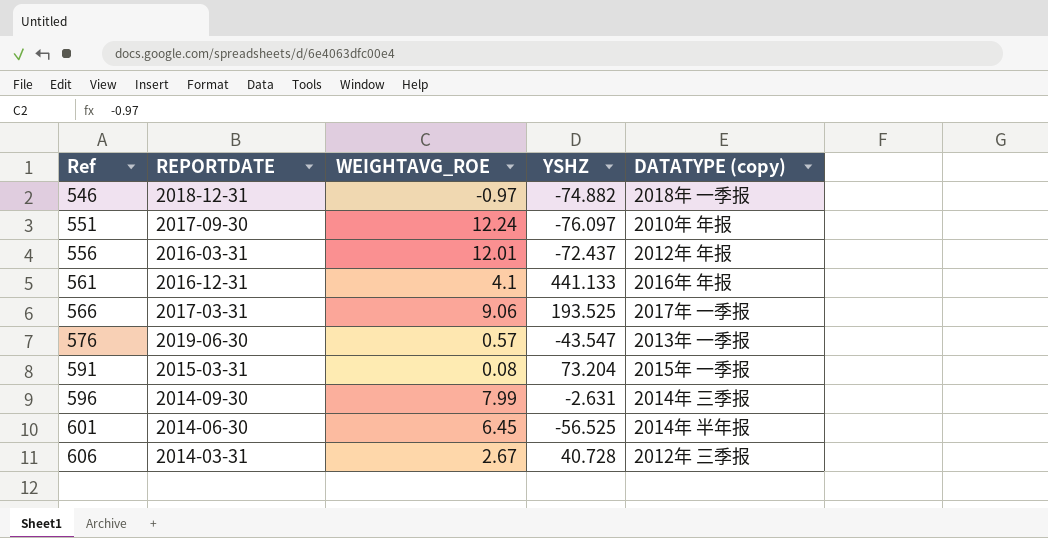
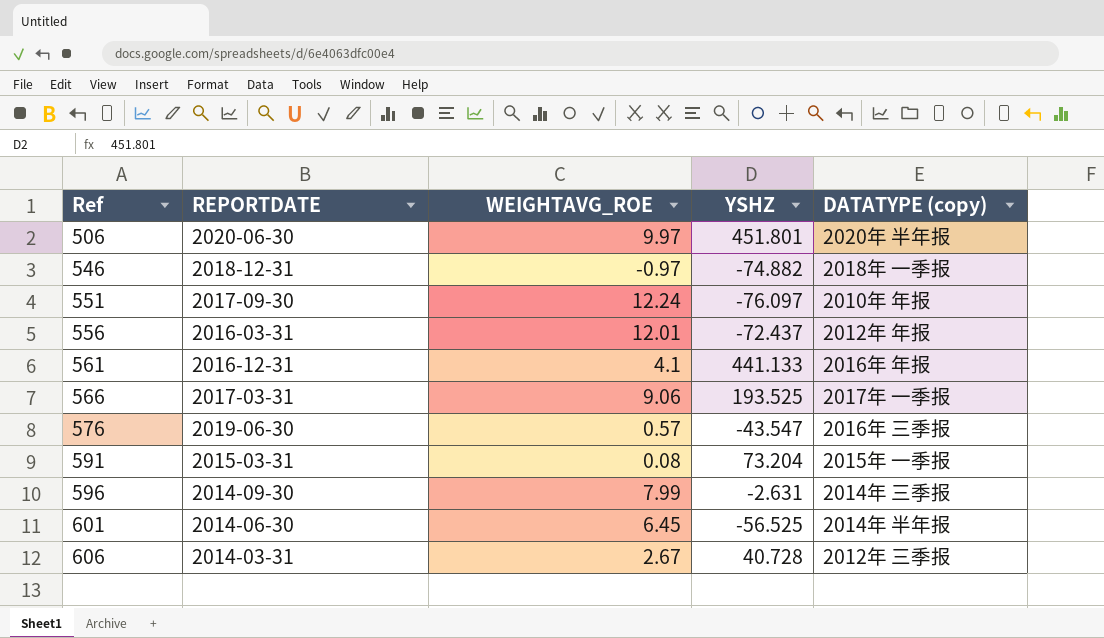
row 506: none -> 2020-06-30 | 9.97 | 451.801 | 2020年 半年报
576 | DATATYPE (copy): 2013年 一季报 -> 2016年 三季报

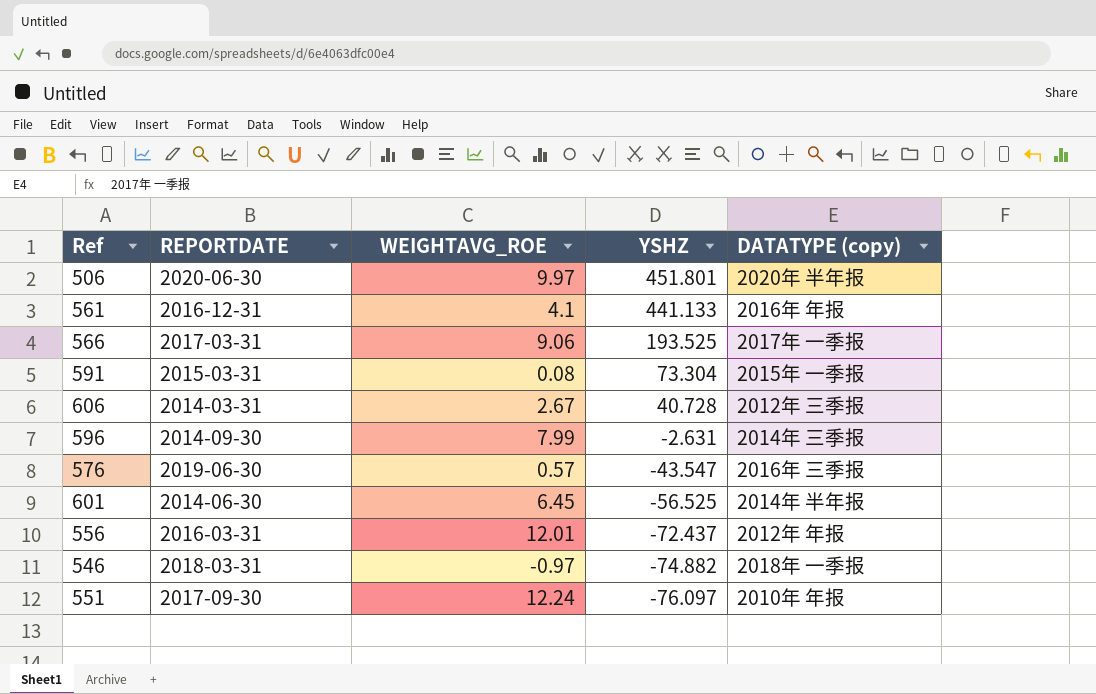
row order: Ref ascending -> YSHZ descending
591 | YSHZ: 73.204 -> 73.304
546 | REPORTDATE: 2018-12-31 -> 2018-03-31

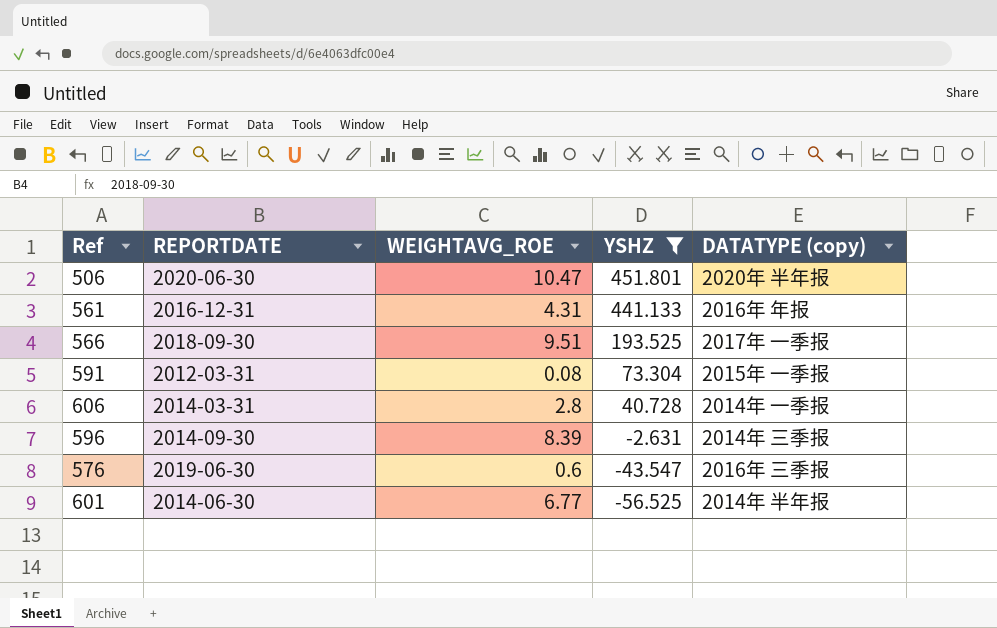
filter: none -> YSHZ >= -56.525
506 | WEIGHTAVG_ROE: 9.97 -> 10.47
561 | WEIGHTAVG_ROE: 4.1 -> 4.31
566 | REPORTDATE: 2017-03-31 -> 2018-09-30
566 | WEIGHTAVG_ROE: 9.06 -> 9.51
591 | REPORTDATE: 2015-03-31 -> 2012-03-31
606 | WEIGHTAVG_ROE: 2.67 -> 2.8
606 | DATATYPE (copy): 2012年 三季报 -> 2014年 一季报
596 | WEIGHTAVG_ROE: 7.99 -> 8.39
576 | WEIGHTAVG_ROE: 0.57 -> 0.6
601 | WEIGHTAVG_ROE: 6.45 -> 6.77

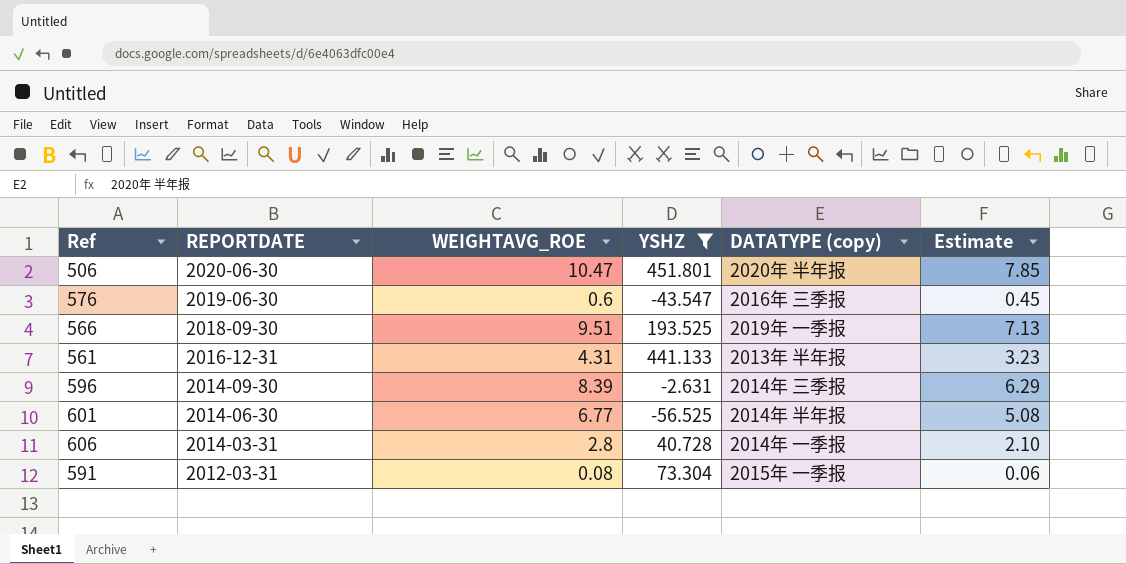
row order: YSHZ descending -> REPORTDATE descending
column Estimate | formula: none -> [WEIGHTAVG_ROE] * 0.75
566 | DATATYPE (copy): 2017年 一季报 -> 2019年 一季报
561 | DATATYPE (copy): 2016年 年报 -> 2013年 半年报

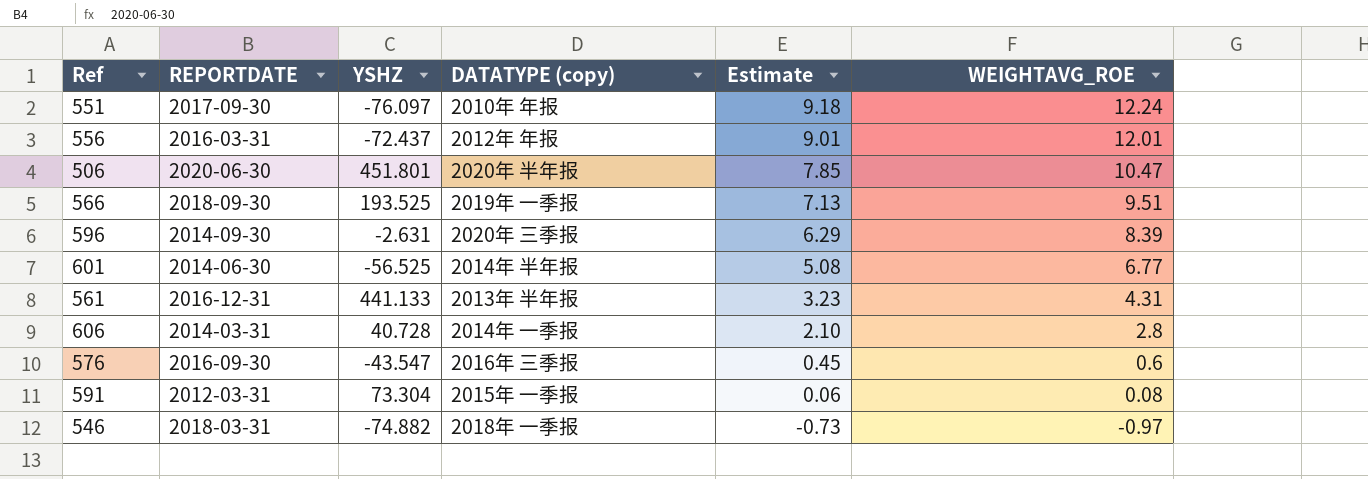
filter: YSHZ >= -56.525 -> none
row order: REPORTDATE descending -> Estimate descending
column WEIGHTAVG_ROE | position: 3 -> 6
596 | DATATYPE (copy): 2014年 三季报 -> 2020年 三季报
576 | REPORTDATE: 2019-06-30 -> 2016-09-30

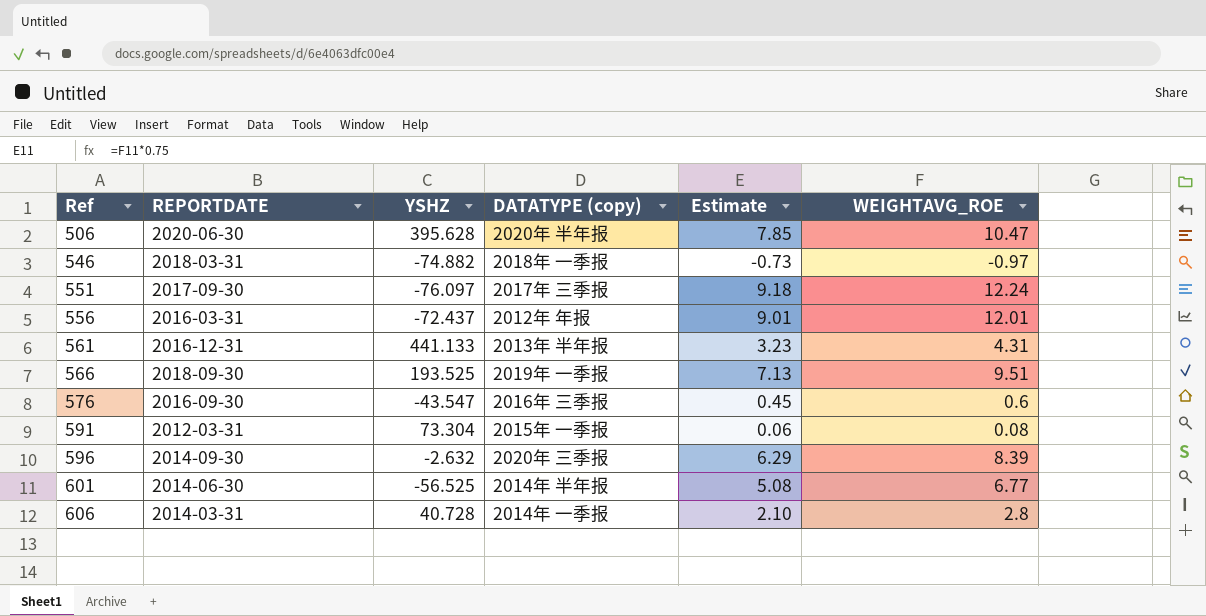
row order: Estimate descending -> Ref ascending
506 | YSHZ: 451.801 -> 395.628
551 | DATATYPE (copy): 2010年 年报 -> 2017年 三季报
596 | YSHZ: -2.631 -> -2.632

